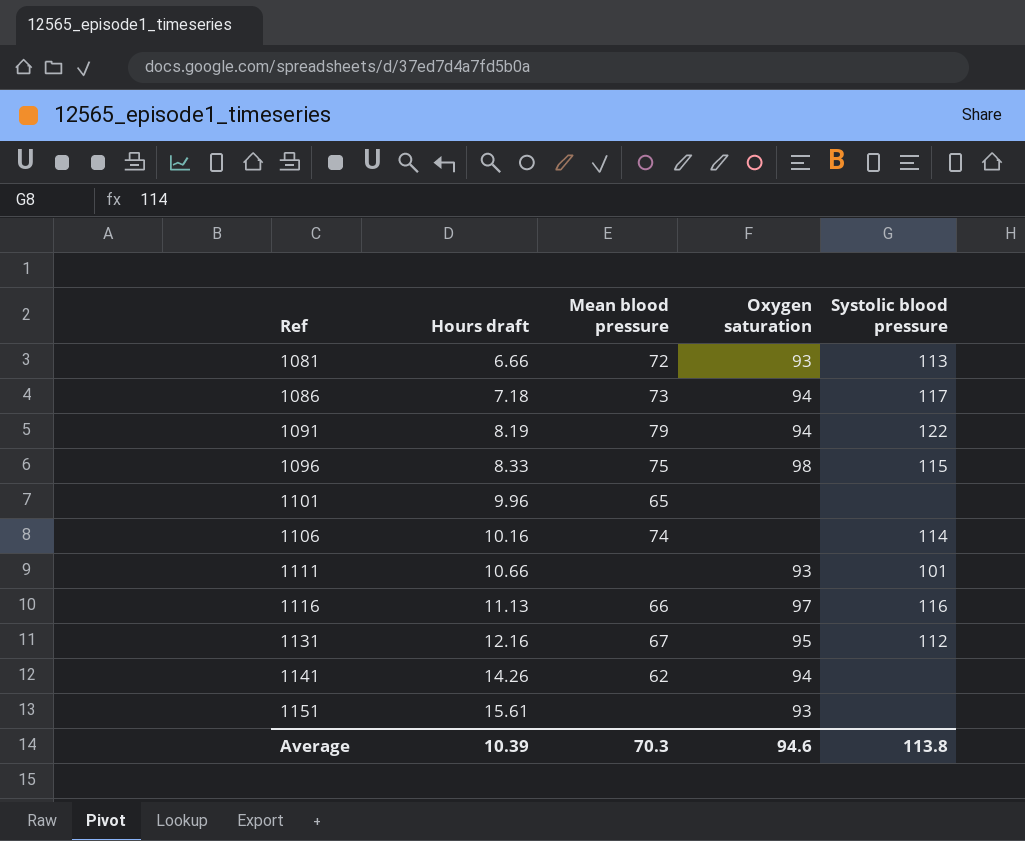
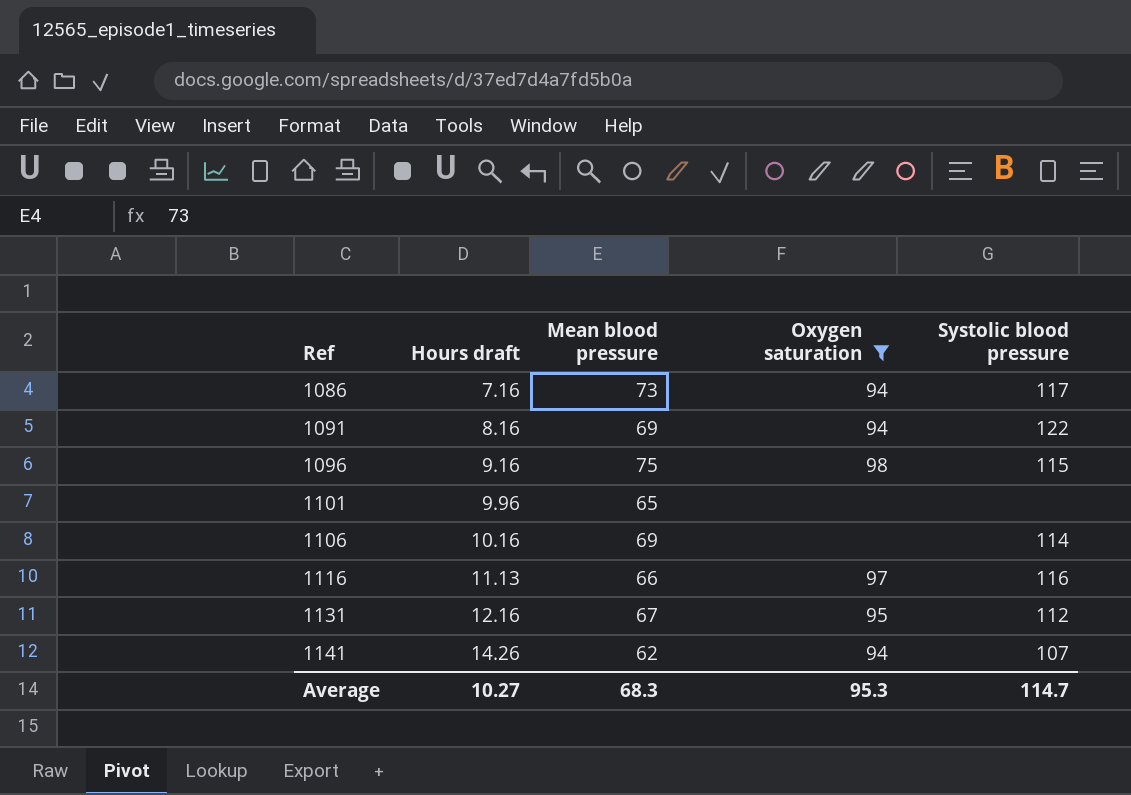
filter: none -> Oxygen saturation != 93
1086 | Hours draft: 7.18 -> 7.16
1091 | Hours draft: 8.19 -> 8.16
1091 | Mean blood pressure: 79 -> 69
1096 | Hours draft: 8.33 -> 9.16
1106 | Mean blood pressure: 74 -> 69
1141 | Systolic blood pressure: none -> 107
Average | Hours draft: 10.39 -> 10.27
Average | Mean blood pressure: 70.3 -> 68.3
Average | Oxygen saturation: 94.6 -> 95.3
Average | Systolic blood pressure: 113.8 -> 114.7

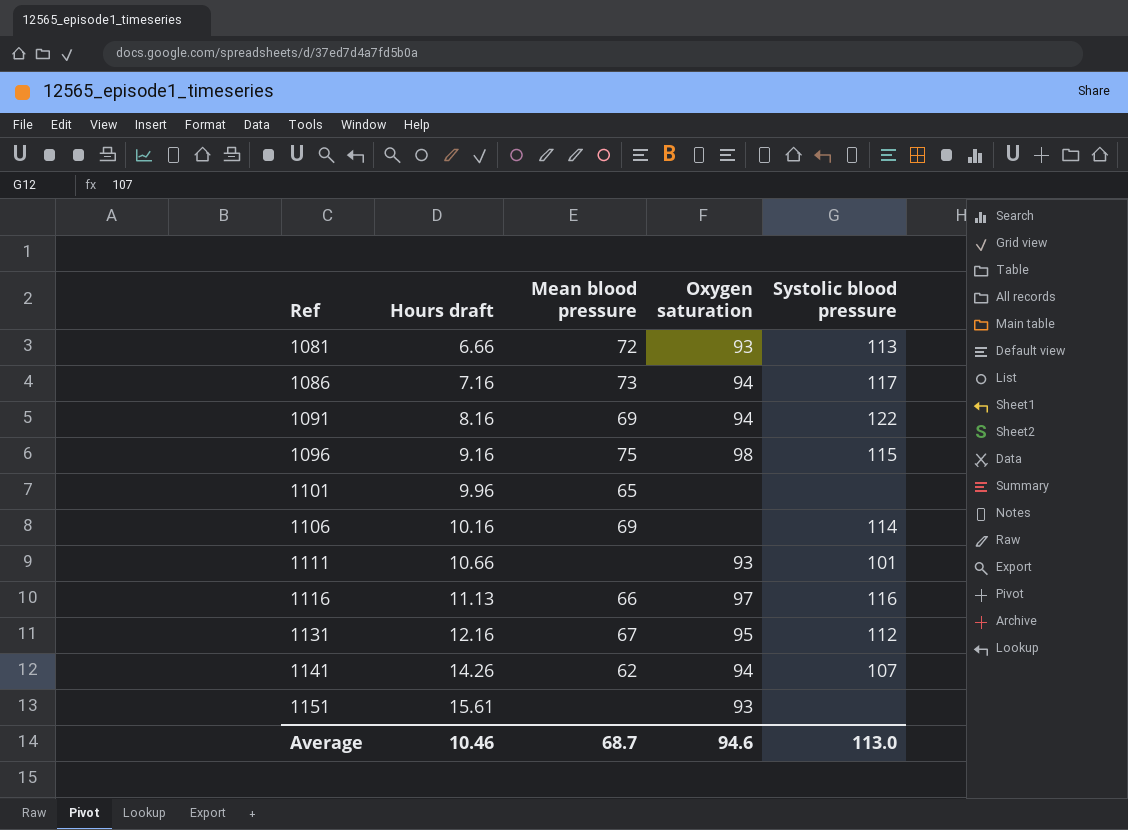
filter: Oxygen saturation != 93 -> none
Average | Hours draft: 10.27 -> 10.46
Average | Mean blood pressure: 68.3 -> 68.7
Average | Oxygen saturation: 95.3 -> 94.6
Average | Systolic blood pressure: 114.7 -> 113.0

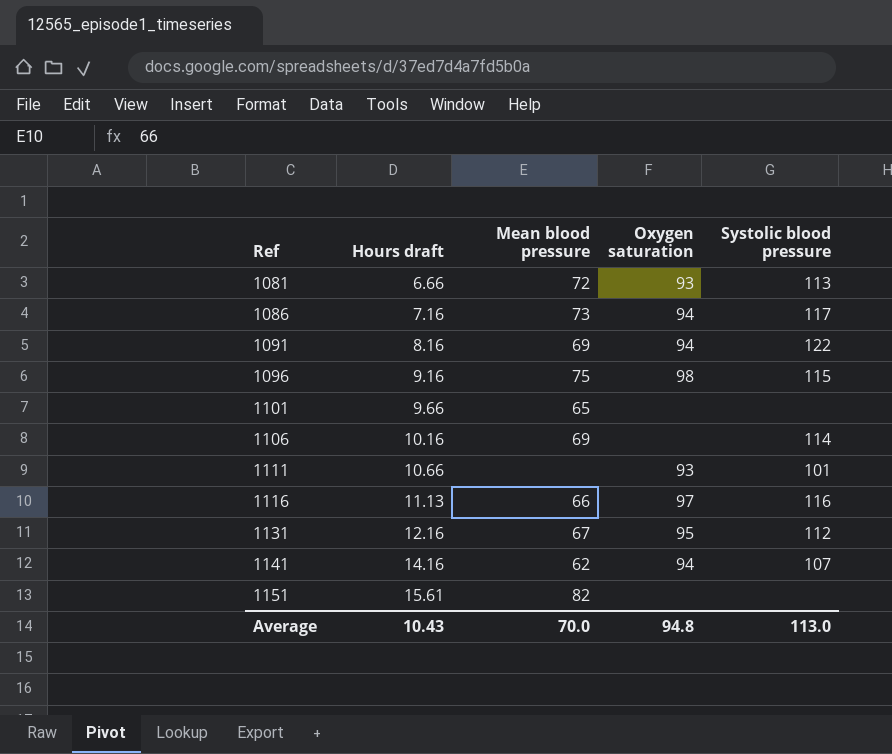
1101 | Hours draft: 9.96 -> 9.66
1141 | Hours draft: 14.26 -> 14.16
1151 | Mean blood pressure: none -> 82
1151 | Oxygen saturation: 93 -> none
Average | Hours draft: 10.46 -> 10.43
Average | Mean blood pressure: 68.7 -> 70.0
Average | Oxygen saturation: 94.6 -> 94.8

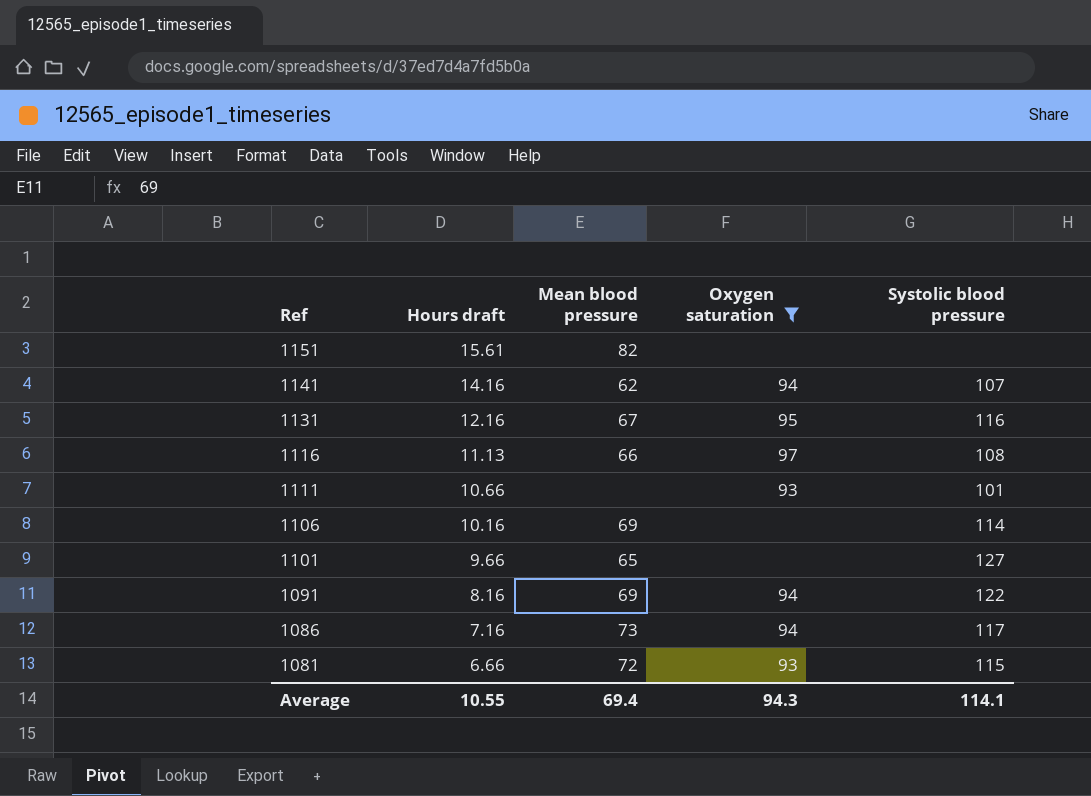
filter: none -> Oxygen saturation != 98
row order: Ref ascending -> Ref descending
1131 | Systolic blood pressure: 112 -> 116
1116 | Systolic blood pressure: 116 -> 108
1101 | Systolic blood pressure: none -> 127
1081 | Systolic blood pressure: 113 -> 115
Average | Hours draft: 10.43 -> 10.55
Average | Mean blood pressure: 70.0 -> 69.4
Average | Oxygen saturation: 94.8 -> 94.3
Average | Systolic blood pressure: 113.0 -> 114.1

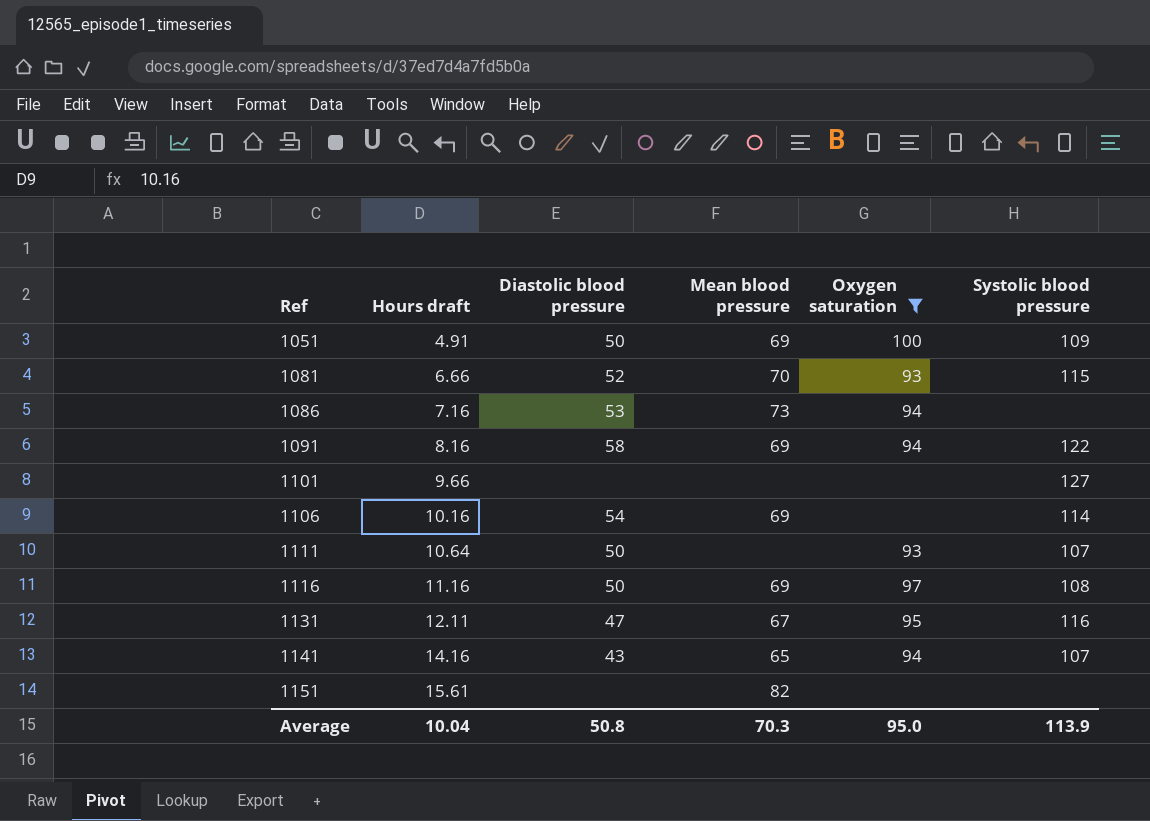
row order: Ref descending -> Ref ascending
column Diastolic blood pressure | position: none -> 3
row 1051: none -> 4.91 | 50 | 69 | 100 | 109
1081 | Mean blood pressure: 72 -> 70
1086 | Systolic blood pressure: 117 -> none
1101 | Mean blood pressure: 65 -> none
1111 | Hours draft: 10.66 -> 10.64
1111 | Systolic blood pressure: 101 -> 107
1116 | Hours draft: 11.13 -> 11.16
1116 | Mean blood pressure: 66 -> 69
1131 | Hours draft: 12.16 -> 12.11
1141 | Mean blood pressure: 62 -> 65
Average | Hours draft: 10.55 -> 10.04
Average | Mean blood pressure: 69.4 -> 70.3
Average | Oxygen saturation: 94.3 -> 95.0
Average | Systolic blood pressure: 114.1 -> 113.9

